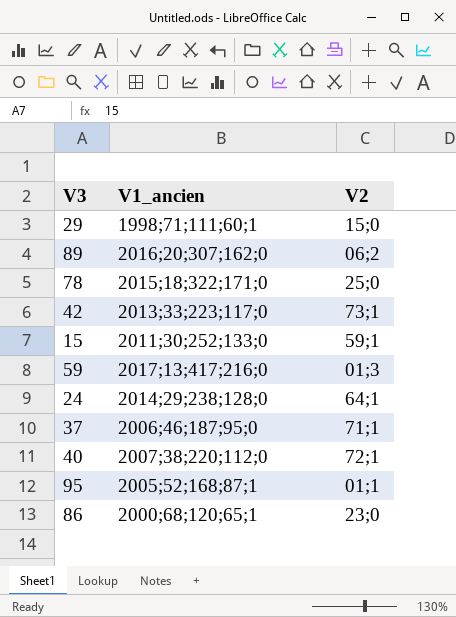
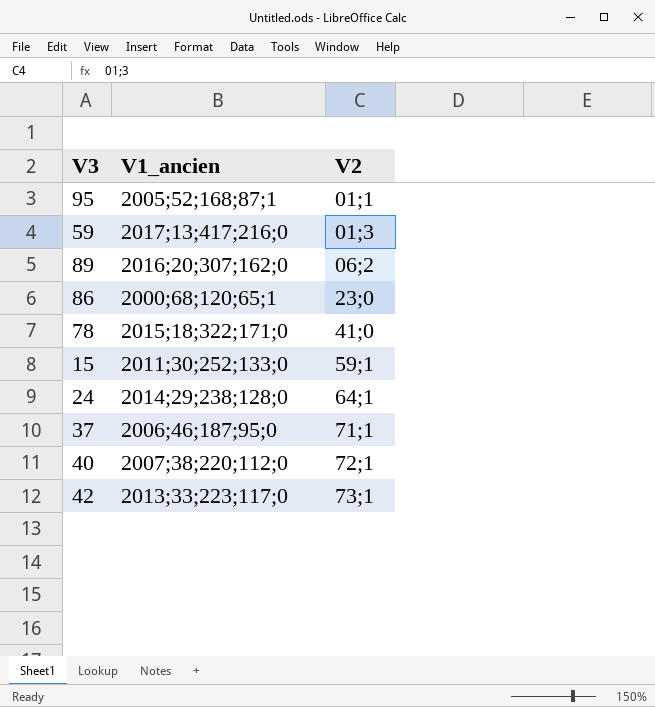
row order: none -> V2 ascending
row 29: 1998;71;111;60;1 | 15;0 -> none
78 | V2: 25;0 -> 41;0

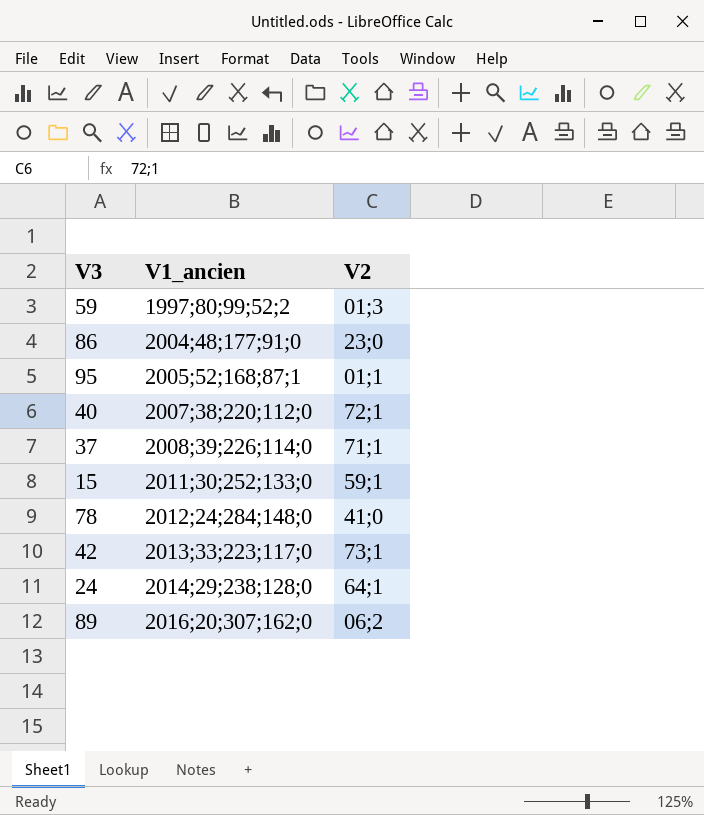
row order: V2 ascending -> V1_ancien ascending
59 | V1_ancien: 2017;13;417;216;0 -> 1997;80;99;52;2
86 | V1_ancien: 2000;68;120;65;1 -> 2004;48;177;91;0
37 | V1_ancien: 2006;46;187;95;0 -> 2008;39;226;114;0
78 | V1_ancien: 2015;18;322;171;0 -> 2012;24;284;148;0

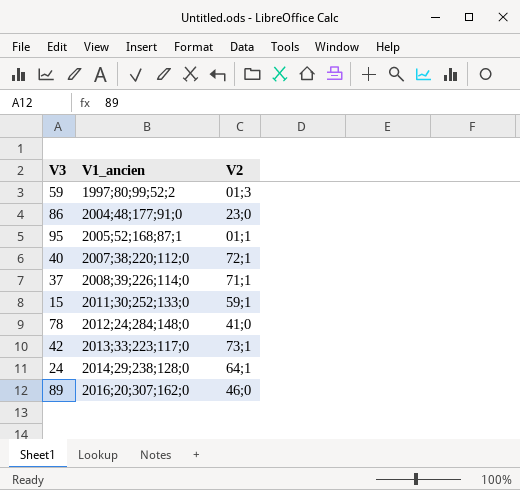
89 | V2: 06;2 -> 46;0

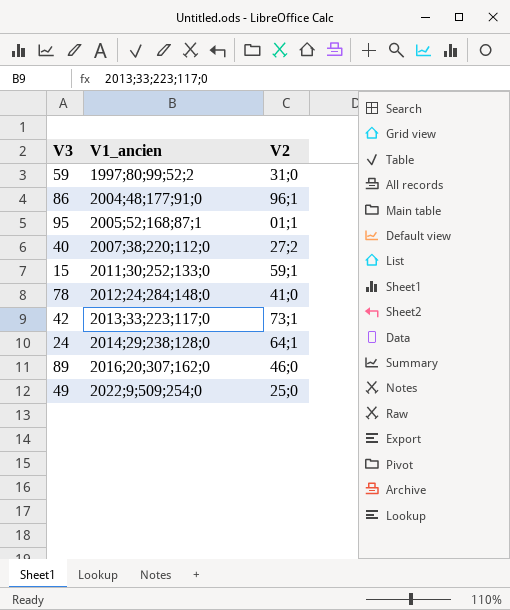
row 37: 2008;39;226;114;0 | 71;1 -> none
59 | V2: 01;3 -> 31;0
86 | V2: 23;0 -> 96;1
40 | V2: 72;1 -> 27;2
row 49: none -> 2022;9;509;254;0 | 25;0

